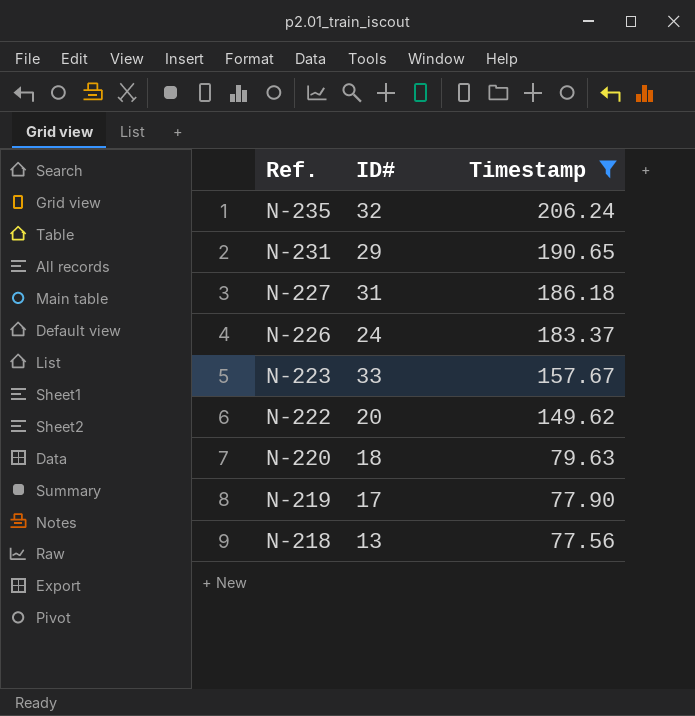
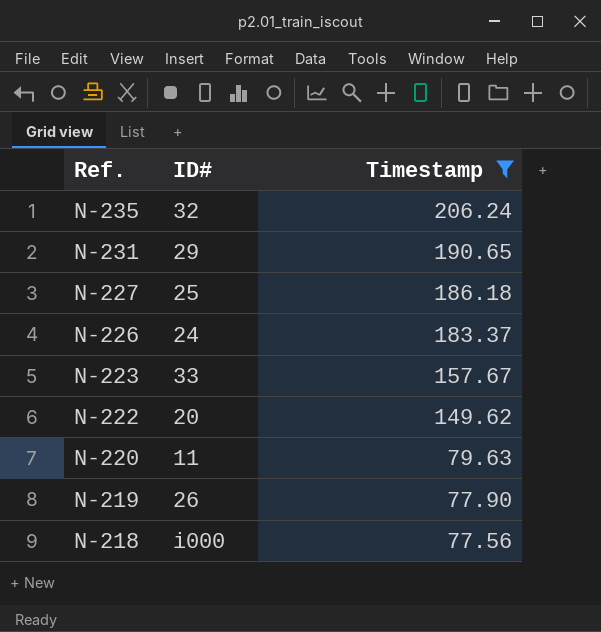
N-227 | ID#: 31 -> 25
N-220 | ID#: 18 -> 11
N-219 | ID#: 17 -> 26
N-218 | ID#: 13 -> i000

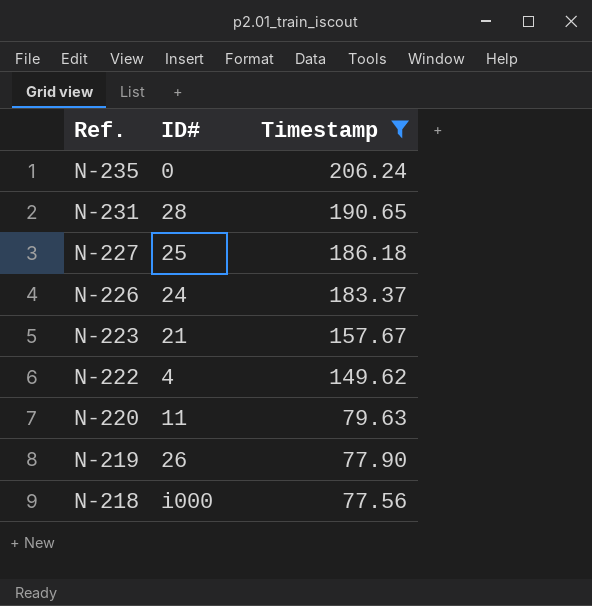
N-235 | ID#: 32 -> 0
N-231 | ID#: 29 -> 28
N-223 | ID#: 33 -> 21
N-222 | ID#: 20 -> 4

